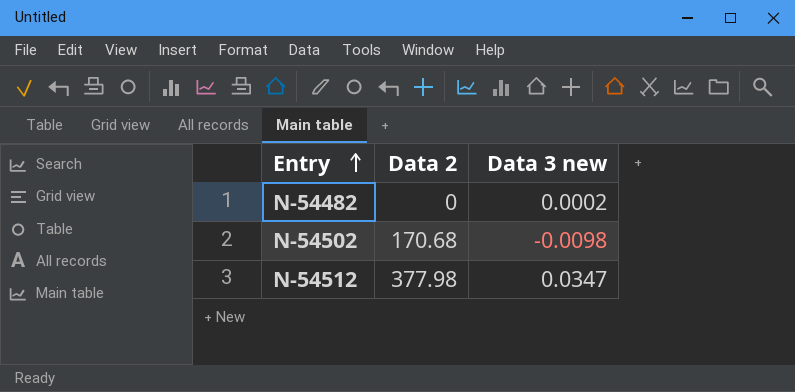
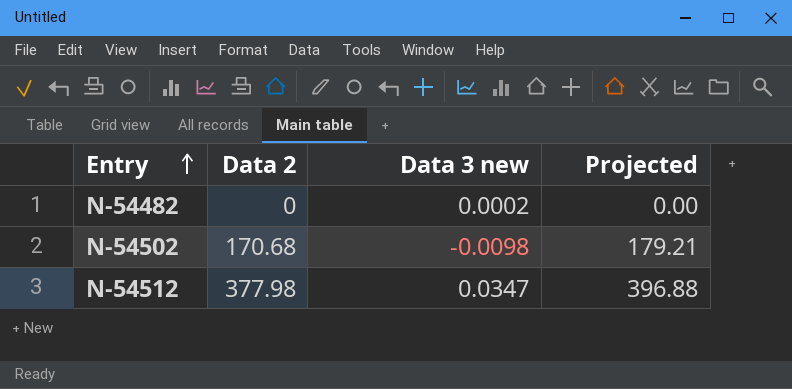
column Projected | formula: none -> [Data 2] * 1.05

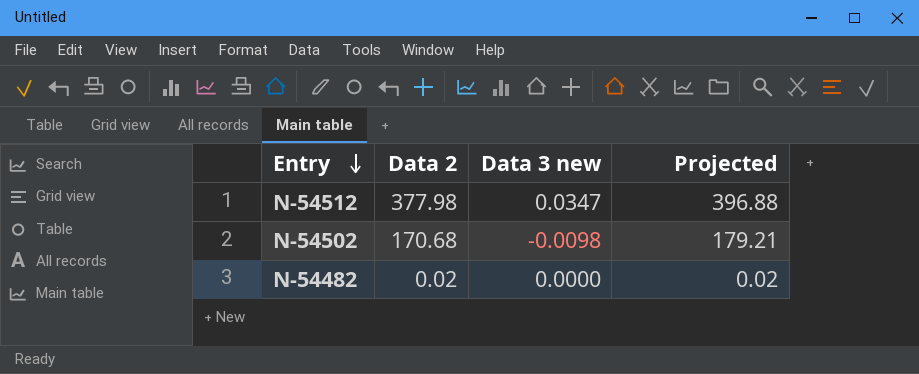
row order: Entry ascending -> Entry descending
N-54482 | Data 2: 0 -> 0.02
N-54482 | Data 3 new: 0.0002 -> 0.0000
N-54482 | Projected: 0.00 -> 0.02

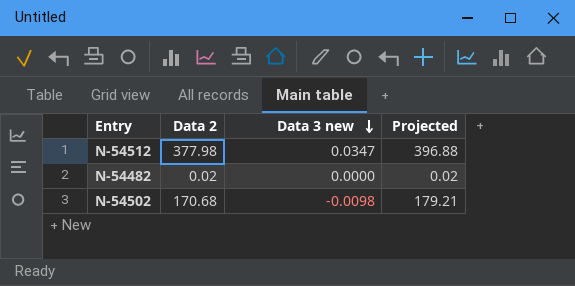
row order: Entry descending -> Data 3 new descending

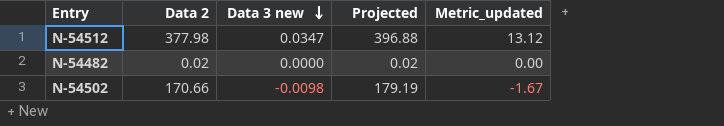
column Metric_updated | formula: none -> [Data 2] * [Data 3 new]
N-54502 | Data 2: 170.68 -> 170.66
N-54502 | Projected: 179.21 -> 179.19

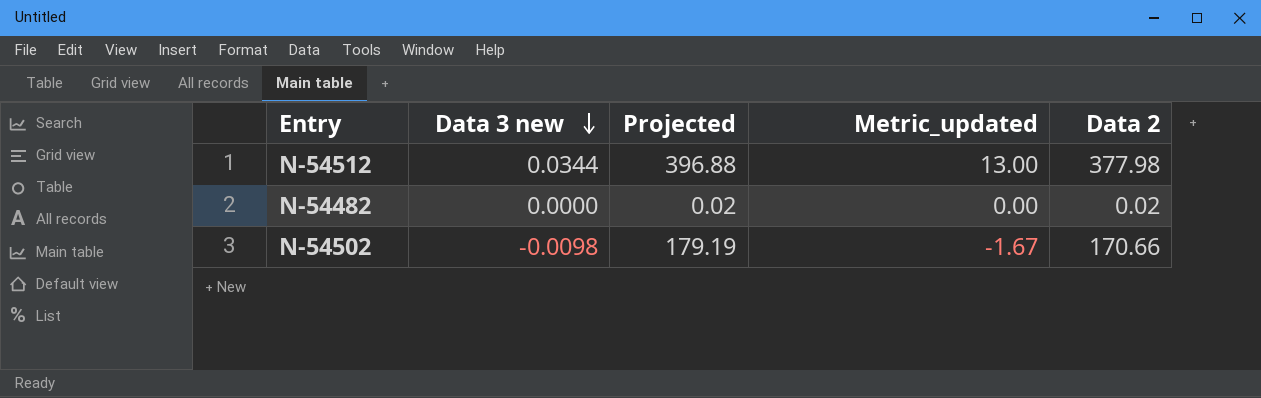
column Data 2 | position: 2 -> 5
N-54512 | Data 3 new: 0.0347 -> 0.0344
N-54512 | Metric_updated: 13.12 -> 13.00

